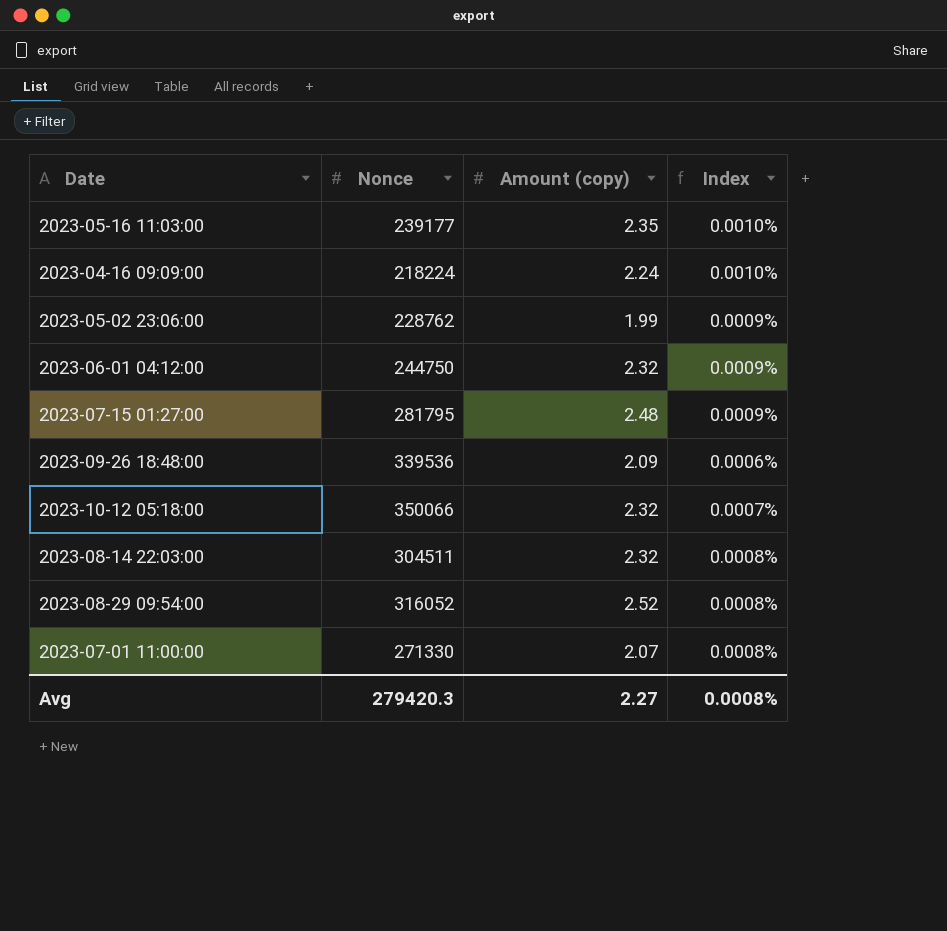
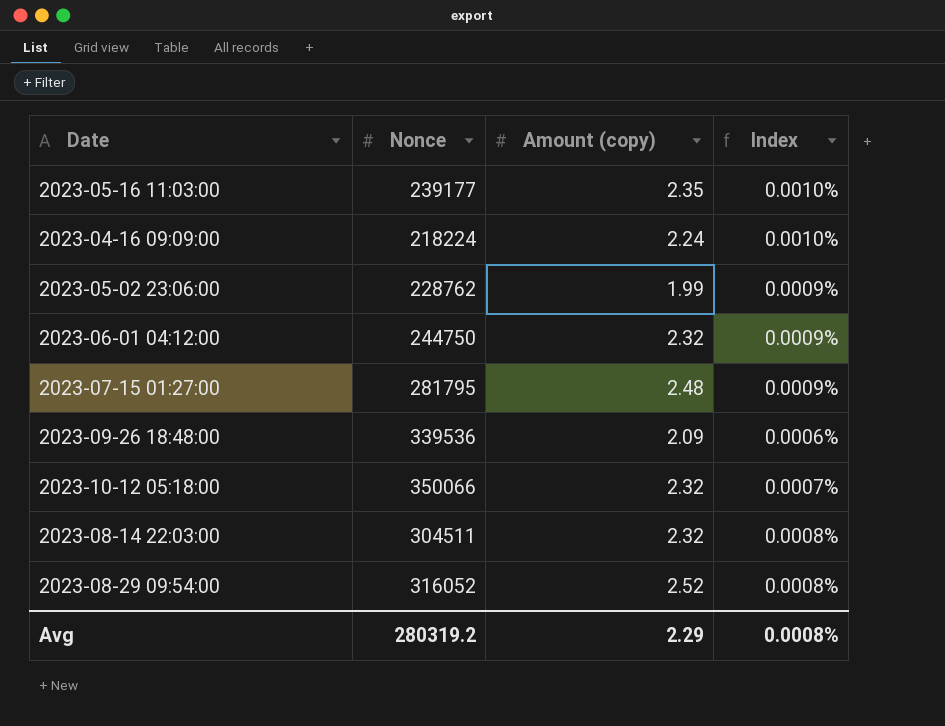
row 2023-07-01 11:00:00: 271330 | 2.07 | 0.0008% -> none
Avg | Nonce: 279420.3 -> 280319.2
Avg | Amount (copy): 2.27 -> 2.29

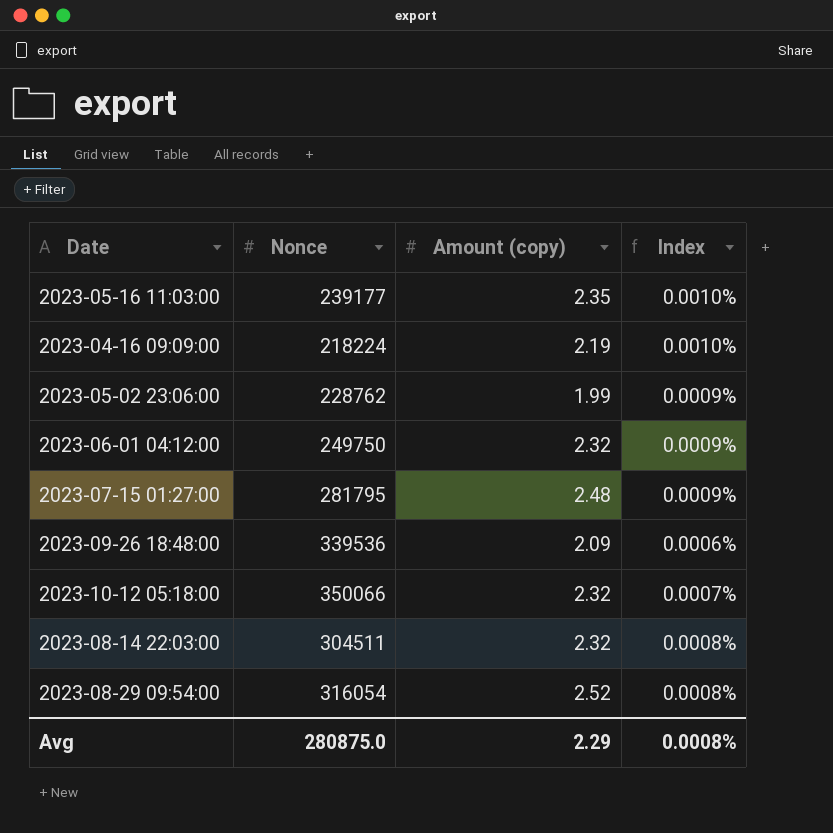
2023-04-16 09:09:00 | Amount (copy): 2.24 -> 2.19
2023-06-01 04:12:00 | Nonce: 244750 -> 249750
2023-08-29 09:54:00 | Nonce: 316052 -> 316054
Avg | Nonce: 280319.2 -> 280875.0

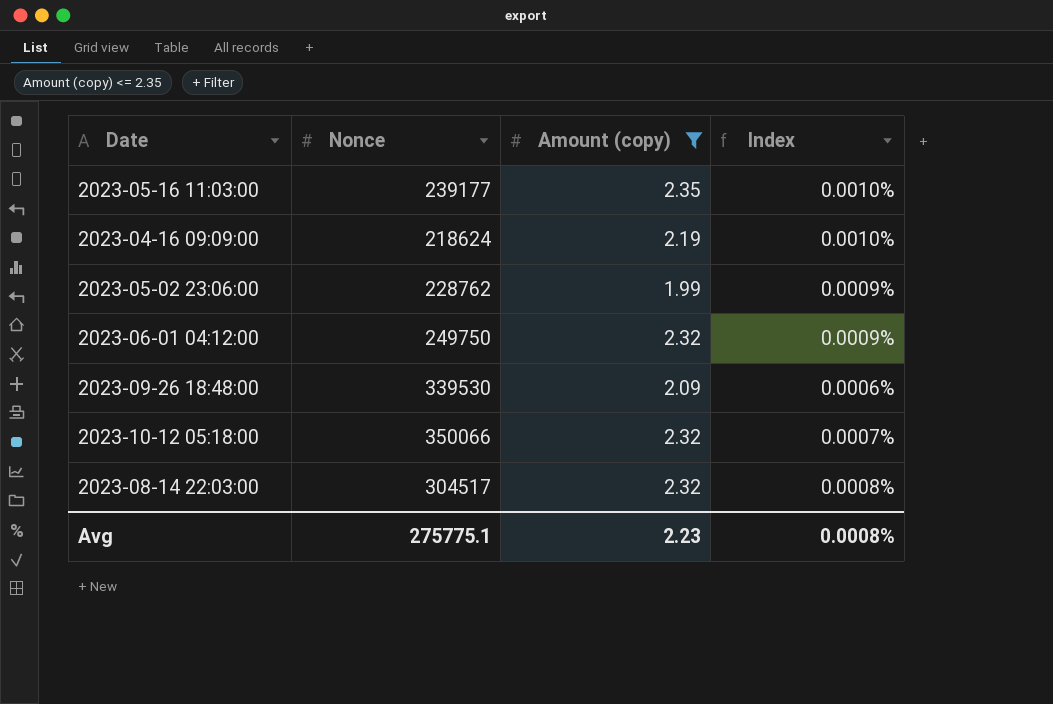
filter: none -> Amount (copy) <= 2.35
2023-04-16 09:09:00 | Nonce: 218224 -> 218624
2023-09-26 18:48:00 | Nonce: 339536 -> 339530
2023-08-14 22:03:00 | Nonce: 304511 -> 304517
Avg | Nonce: 280875.0 -> 275775.1
Avg | Amount (copy): 2.29 -> 2.23

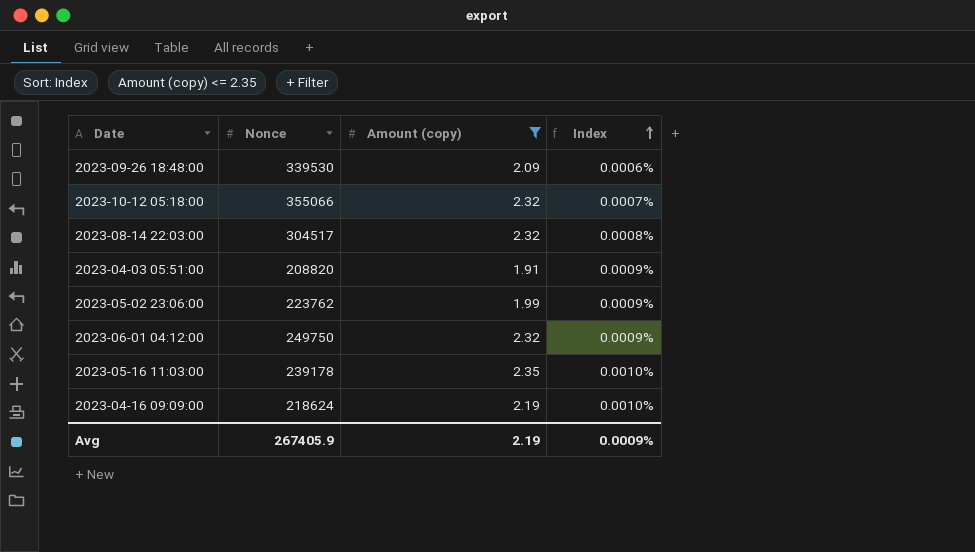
row order: none -> Index ascending
2023-10-12 05:18:00 | Nonce: 350066 -> 355066
row 2023-04-03 05:51:00: none -> 208820 | 1.91 | 0.0009%
2023-05-02 23:06:00 | Nonce: 228762 -> 223762
2023-05-16 11:03:00 | Nonce: 239177 -> 239178
Avg | Nonce: 275775.1 -> 267405.9
Avg | Amount (copy): 2.23 -> 2.19
Avg | Index: 0.0008% -> 0.0009%

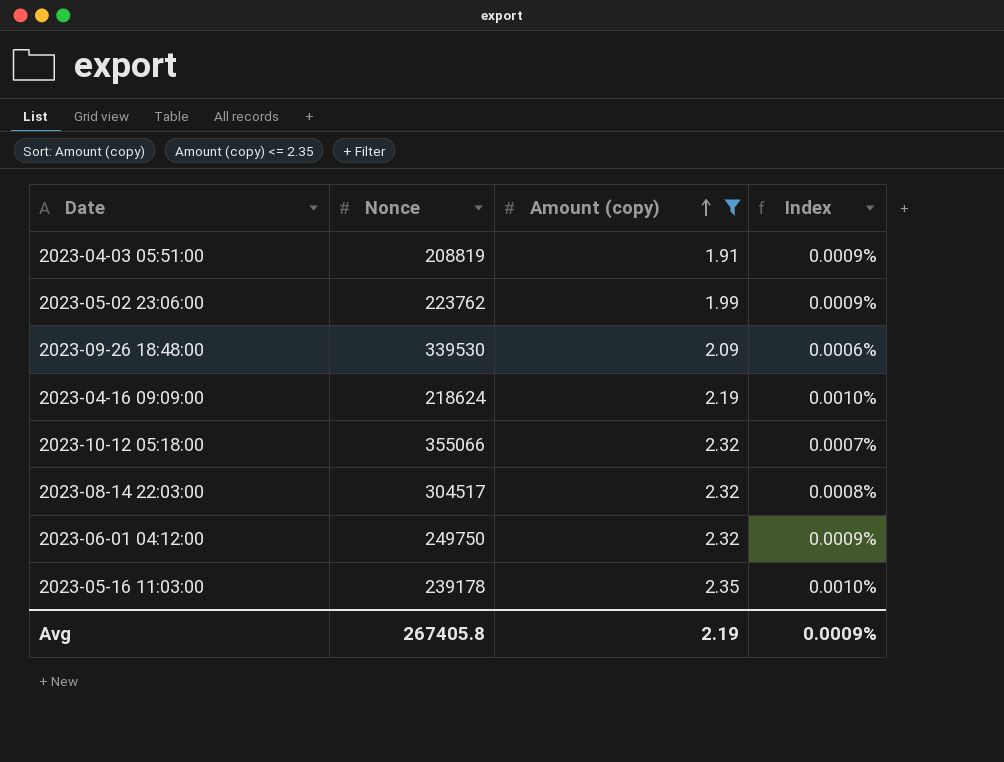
row order: Index ascending -> Amount (copy) ascending
2023-04-03 05:51:00 | Nonce: 208820 -> 208819
Avg | Nonce: 267405.9 -> 267405.8

